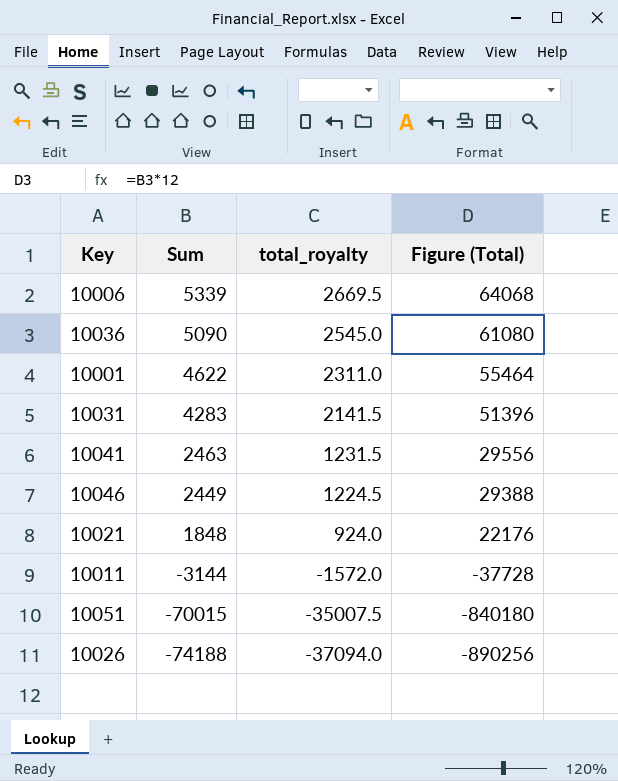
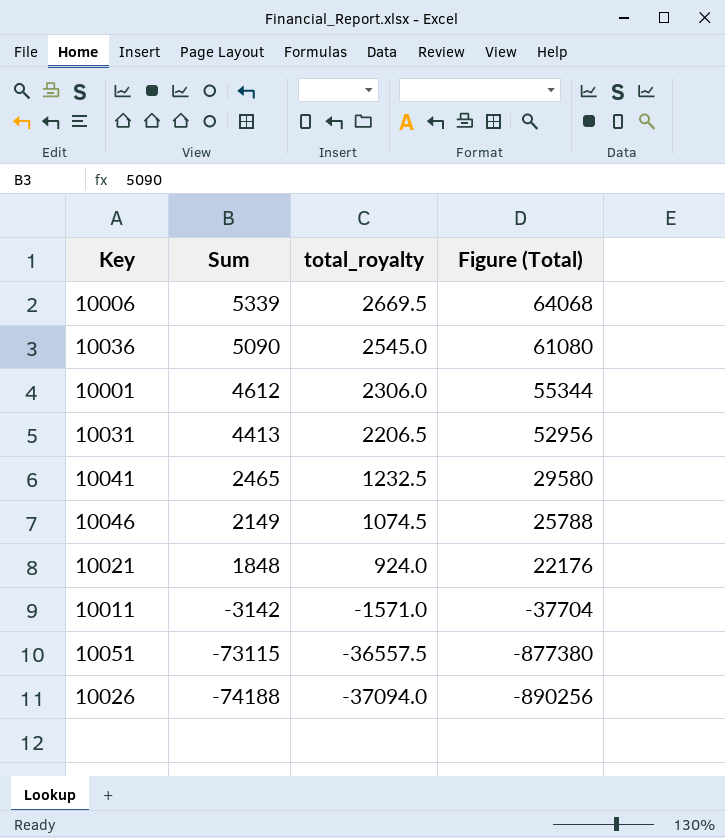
10001 | Sum: 4622 -> 4612
10001 | total_royalty: 2311.0 -> 2306.0
10001 | Figure (Total): 55464 -> 55344
10031 | Sum: 4283 -> 4413
10031 | total_royalty: 2141.5 -> 2206.5
10031 | Figure (Total): 51396 -> 52956
10041 | Sum: 2463 -> 2465
10041 | total_royalty: 1231.5 -> 1232.5
10041 | Figure (Total): 29556 -> 29580
10046 | Sum: 2449 -> 2149
10046 | total_royalty: 1224.5 -> 1074.5
10046 | Figure (Total): 29388 -> 25788
10011 | Sum: -3144 -> -3142
10011 | total_royalty: -1572.0 -> -1571.0
10011 | Figure (Total): -37728 -> -37704
10051 | Sum: -70015 -> -73115
10051 | total_royalty: -35007.5 -> -36557.5
10051 | Figure (Total): -840180 -> -877380

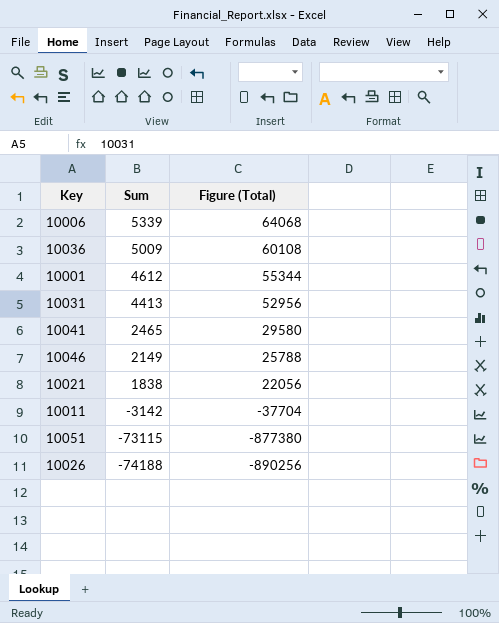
column total_royalty | formula: [Sum] * 0.5 -> none
10036 | Sum: 5090 -> 5009
10036 | Figure (Total): 61080 -> 60108
10021 | Sum: 1848 -> 1838
10021 | Figure (Total): 22176 -> 22056

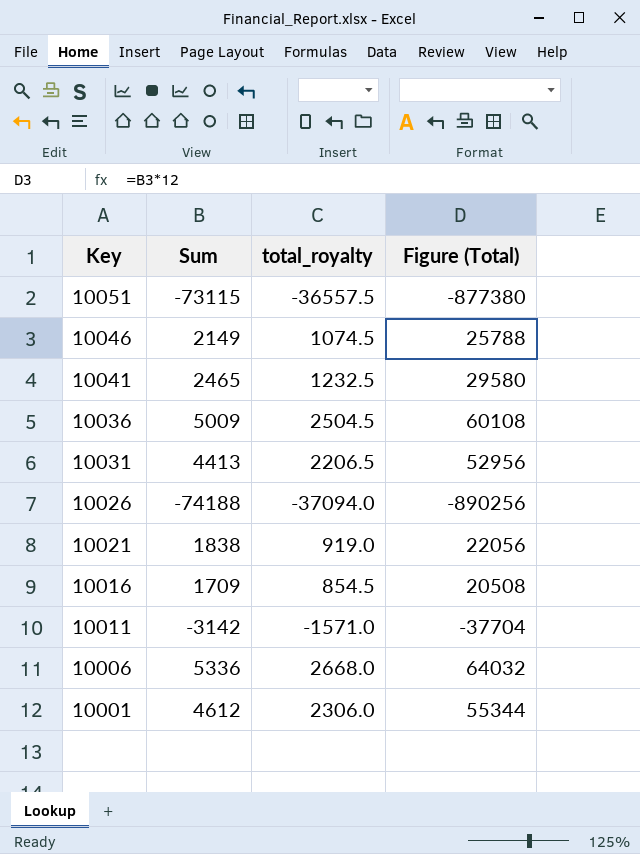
row order: Sum descending -> Key descending
column total_royalty | formula: none -> [Sum] * 0.5
row 10016: none -> 1709 | 854.5 | 20508
10006 | Sum: 5339 -> 5336
10006 | Figure (Total): 64068 -> 64032

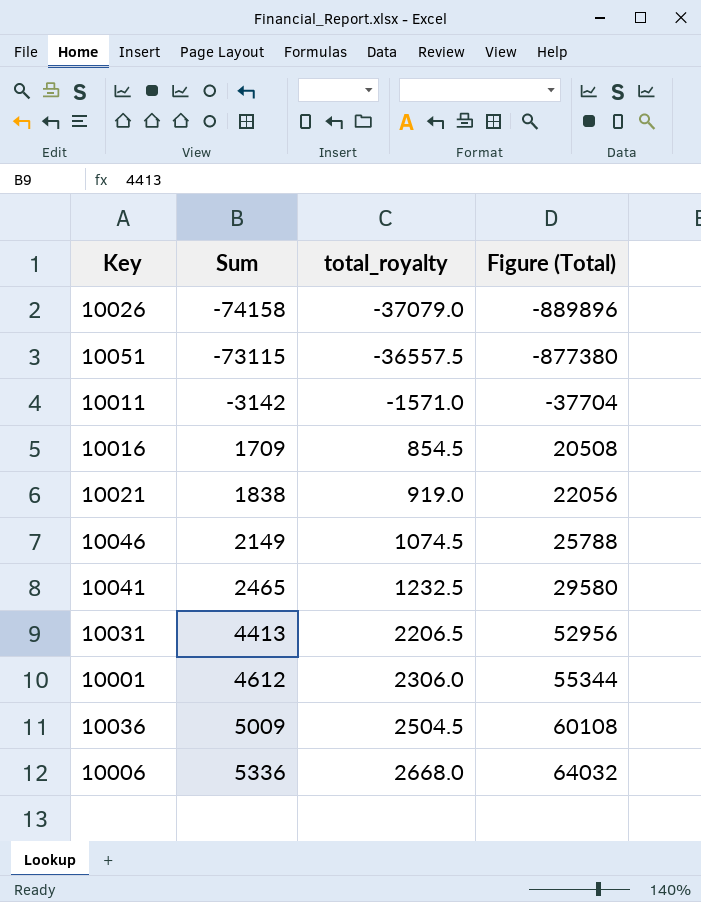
row order: Key descending -> Sum ascending
10026 | Sum: -74188 -> -74158
10026 | total_royalty: -37094.0 -> -37079.0
10026 | Figure (Total): -890256 -> -889896

